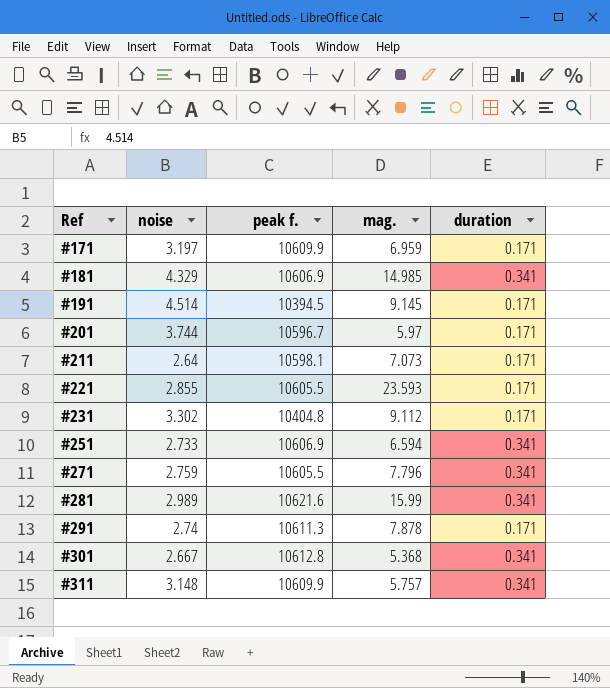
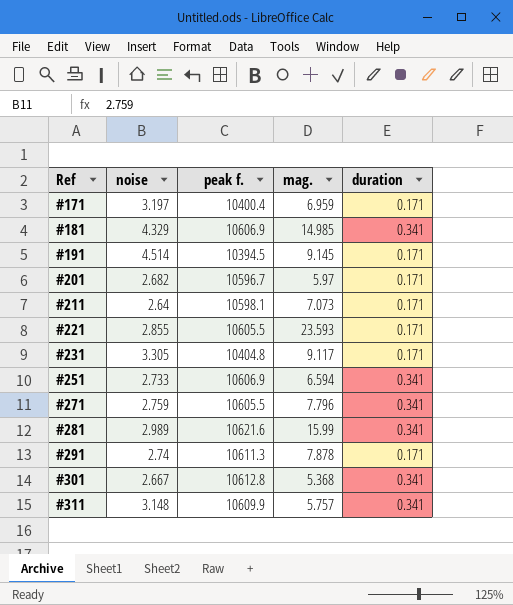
#171 | peak f.: 10609.9 -> 10400.4
#201 | noise: 3.744 -> 2.682
#231 | noise: 3.302 -> 3.305
#231 | mag.: 9.112 -> 9.117

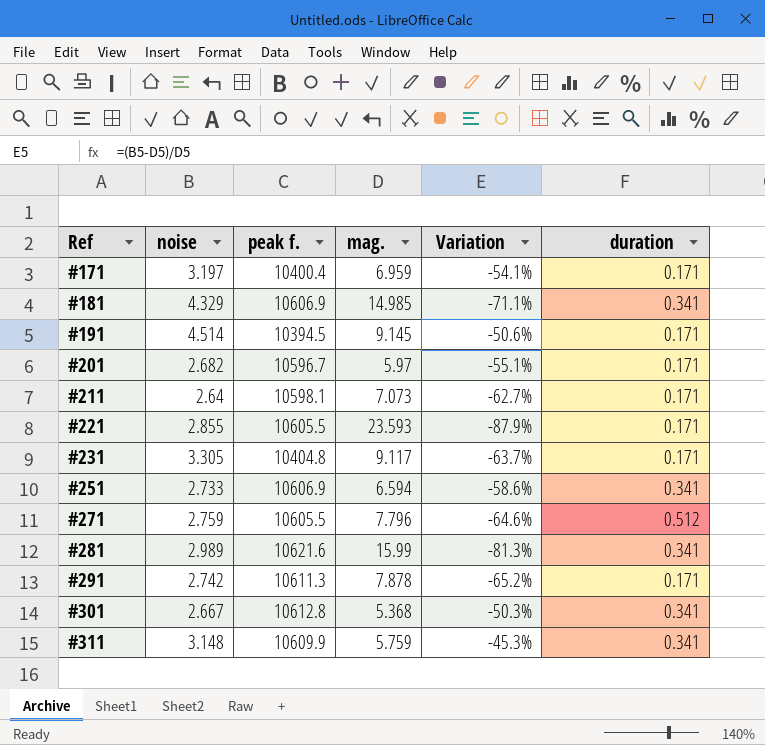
column Variation | formula: none -> ([noise] - [mag.]) / [mag.]
#271 | duration: 0.341 -> 0.512
#291 | noise: 2.74 -> 2.742
#311 | mag.: 5.757 -> 5.759

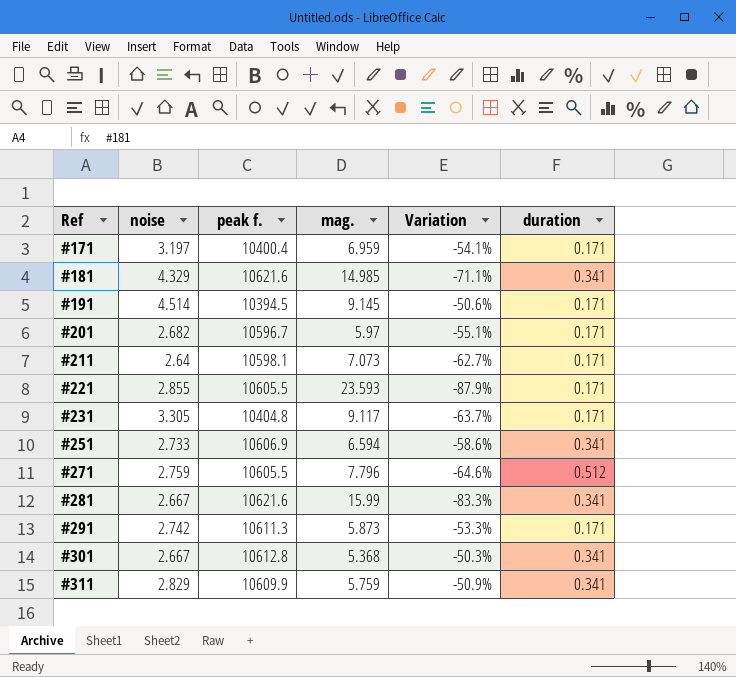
#181 | peak f.: 10606.9 -> 10621.6
#281 | noise: 2.989 -> 2.667
#281 | Variation: -81.3% -> -83.3%
#291 | mag.: 7.878 -> 5.873
#291 | Variation: -65.2% -> -53.3%
#311 | noise: 3.148 -> 2.829
#311 | Variation: -45.3% -> -50.9%

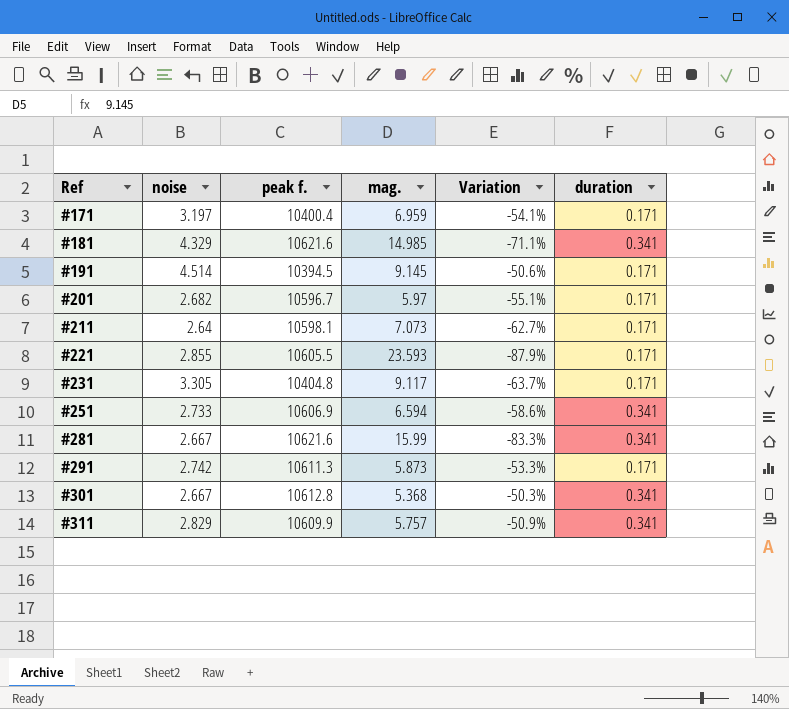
row #271: 2.759 | 10605.5 | 7.796 | -64.6% | 0.512 -> none
#311 | mag.: 5.759 -> 5.757

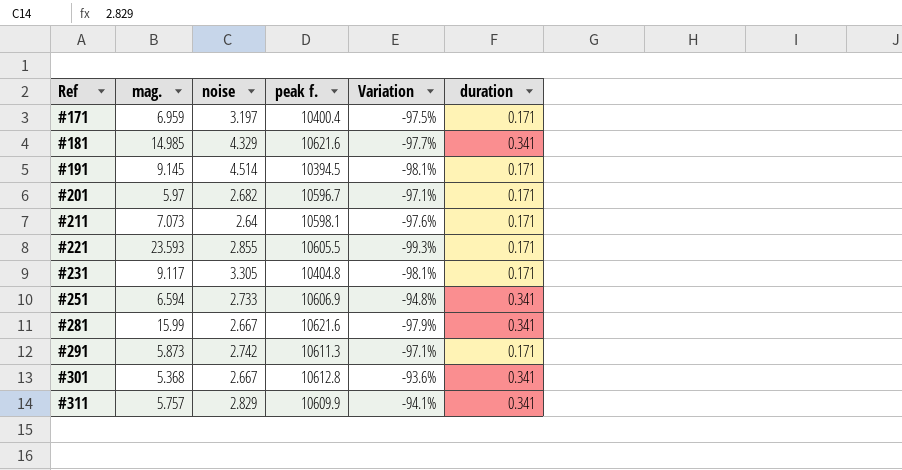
column mag. | position: 4 -> 2
column Variation | formula: ([noise] - [mag.]) / [mag.] -> ([duration] - [mag.]) / [mag.]

